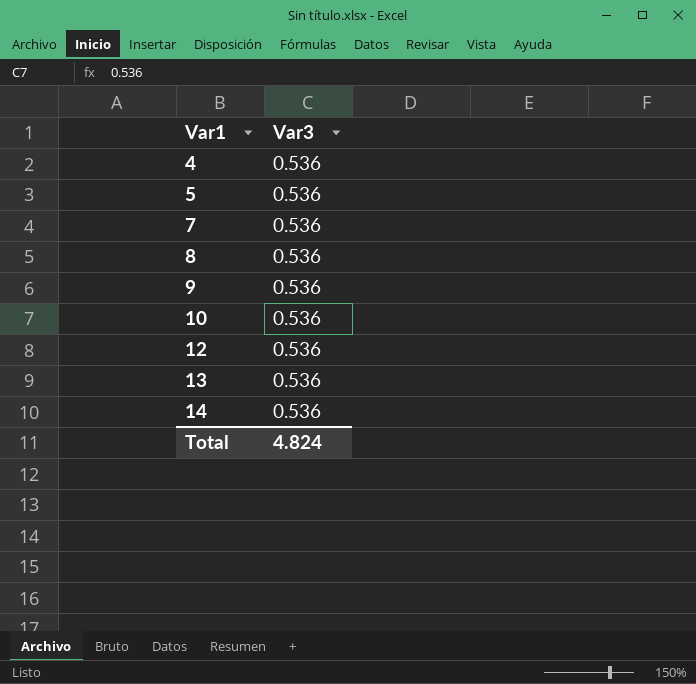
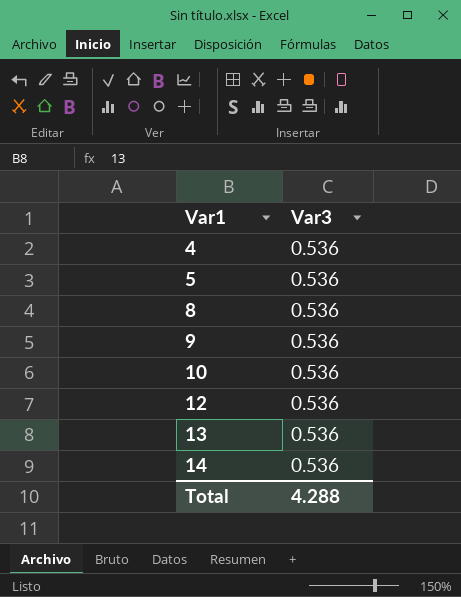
row 7: 0.536 -> none
Total | Var3: 4.824 -> 4.288

